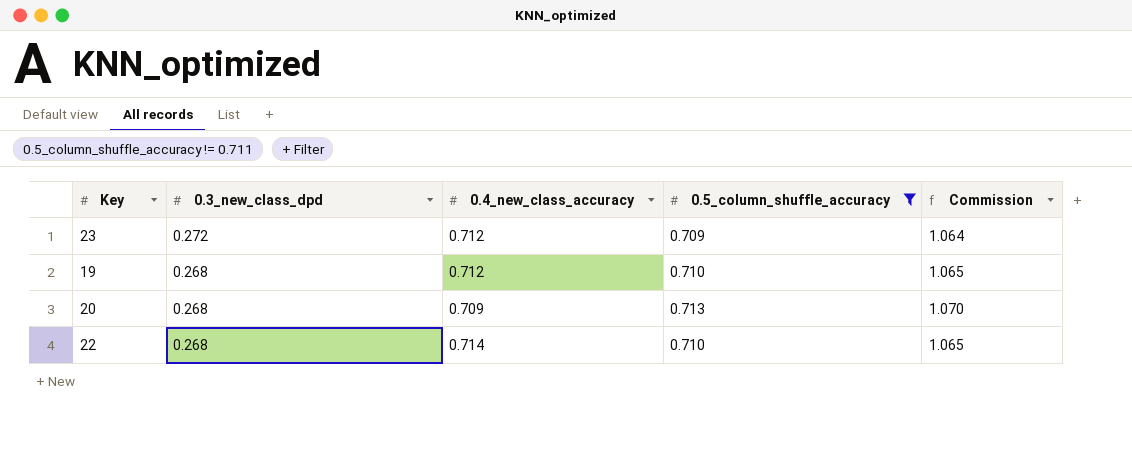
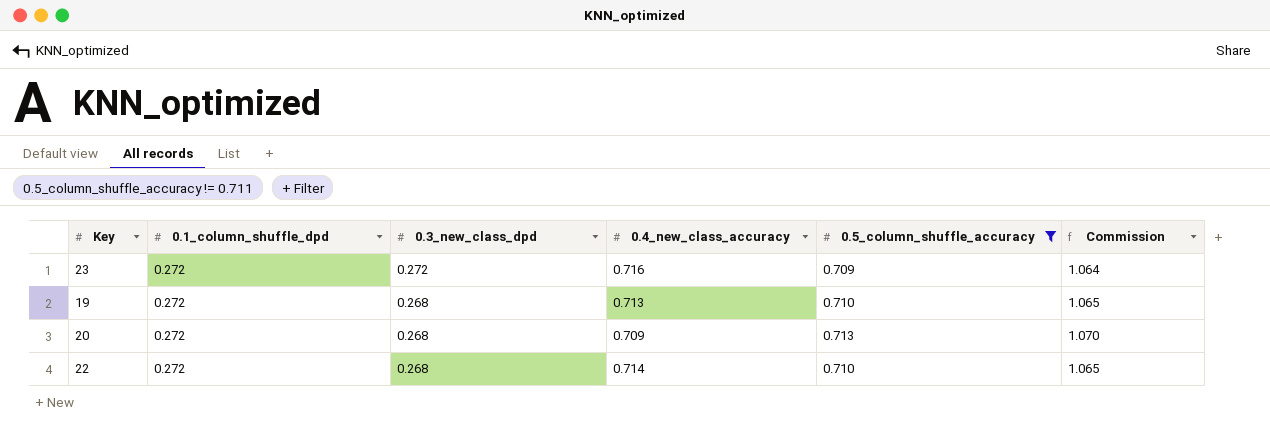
column 0.1_column_shuffle_dpd | position: none -> 2
23 | 0.4_new_class_accuracy: 0.712 -> 0.716
19 | 0.4_new_class_accuracy: 0.712 -> 0.713

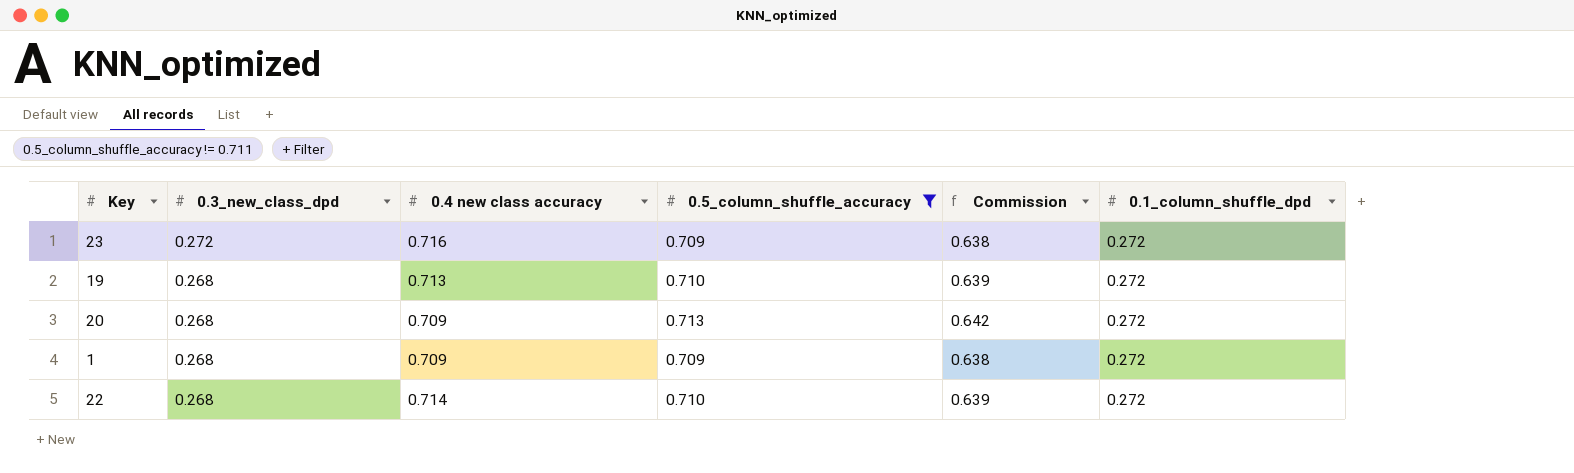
column name: 0.4_new_class_accuracy -> 0.4 new class accuracy
column Commission | formula: [0.5_column_shuffle_accuracy] * 1.5 -> [0.5_column_shuffle_accuracy] * 0.9
column 0.1_column_shuffle_dpd | position: 2 -> 6
row 1: none -> 0.268 | 0.709 | 0.709 | 0.638 | 0.272

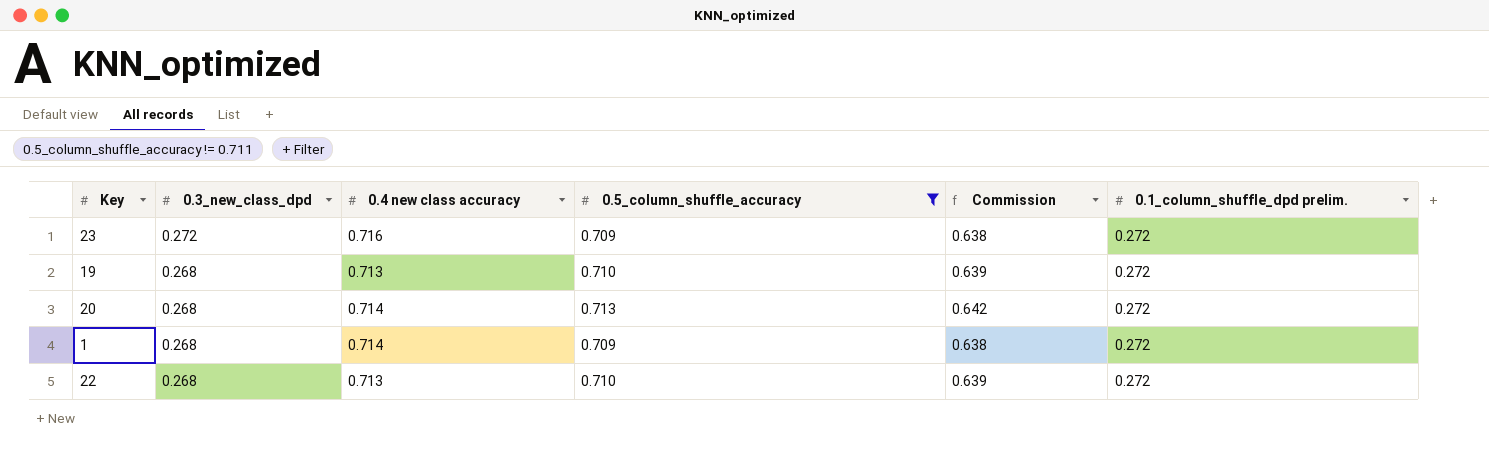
column name: 0.1_column_shuffle_dpd -> 0.1_column_shuffle_dpd prelim.
20 | 0.4 new class accuracy: 0.709 -> 0.714
1 | 0.4 new class accuracy: 0.709 -> 0.714
22 | 0.4 new class accuracy: 0.714 -> 0.713

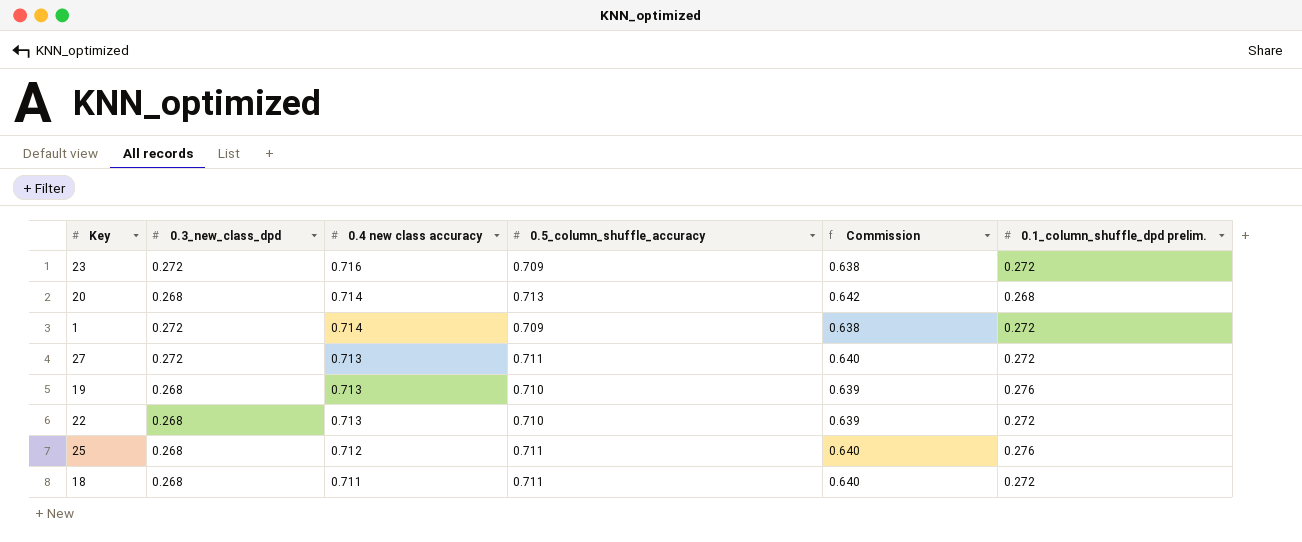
filter: 0.5_column_shuffle_accuracy != 0.711 -> none
row order: 0.3_new_class_dpd descending -> 0.4 new class accuracy descending
20 | 0.1_column_shuffle_dpd prelim.: 0.272 -> 0.268
1 | 0.3_new_class_dpd: 0.268 -> 0.272
19 | 0.1_column_shuffle_dpd prelim.: 0.272 -> 0.276

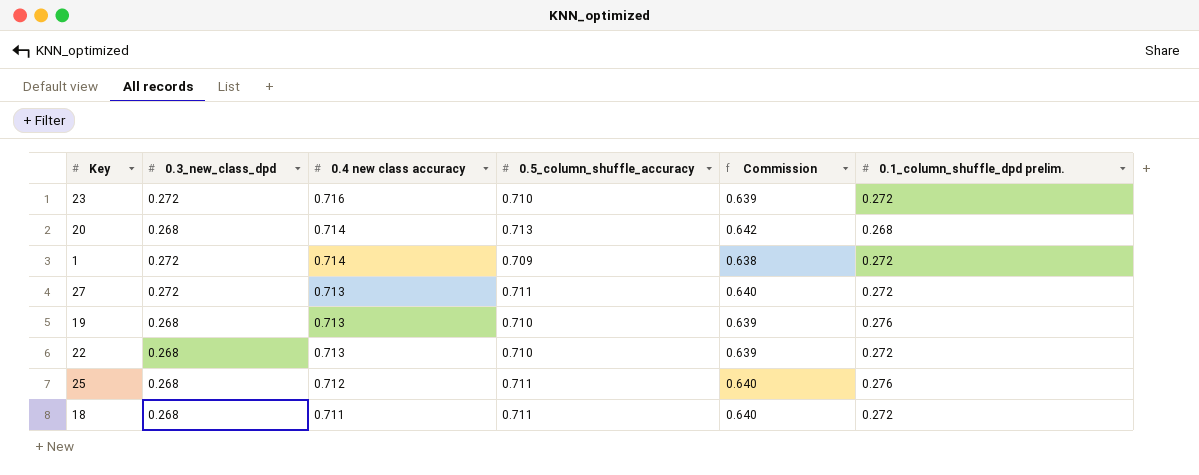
23 | 0.5_column_shuffle_accuracy: 0.709 -> 0.710
23 | Commission: 0.638 -> 0.639

